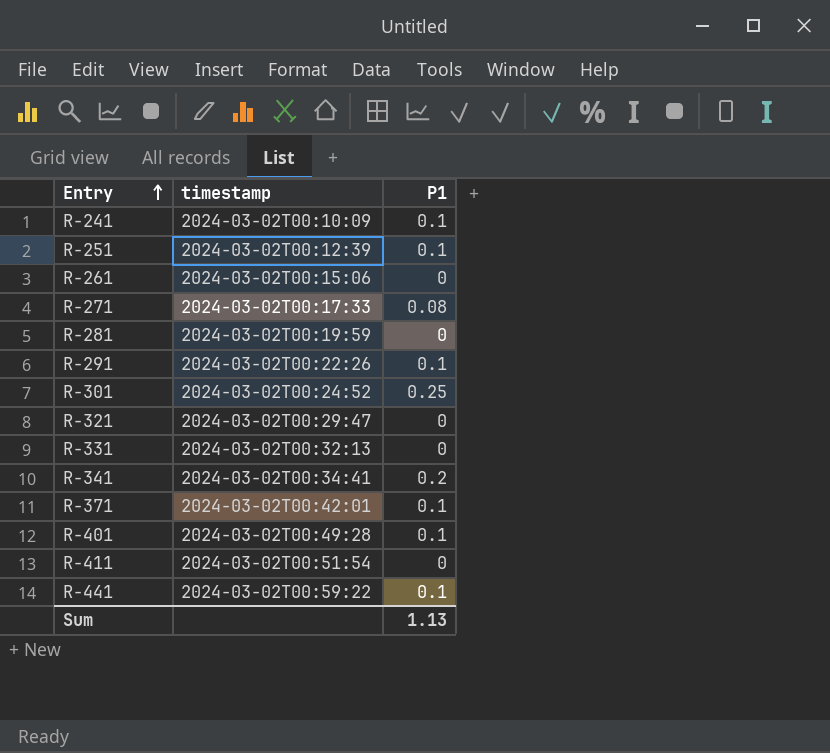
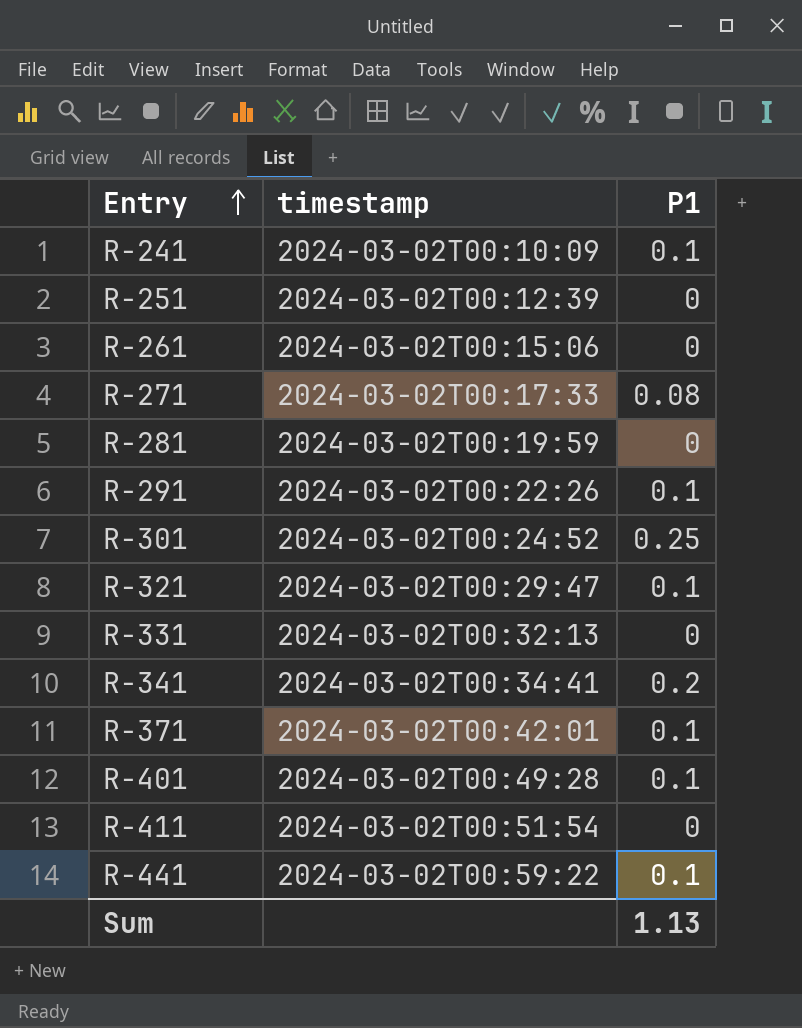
R-251 | P1: 0.1 -> 0
R-321 | P1: 0 -> 0.1

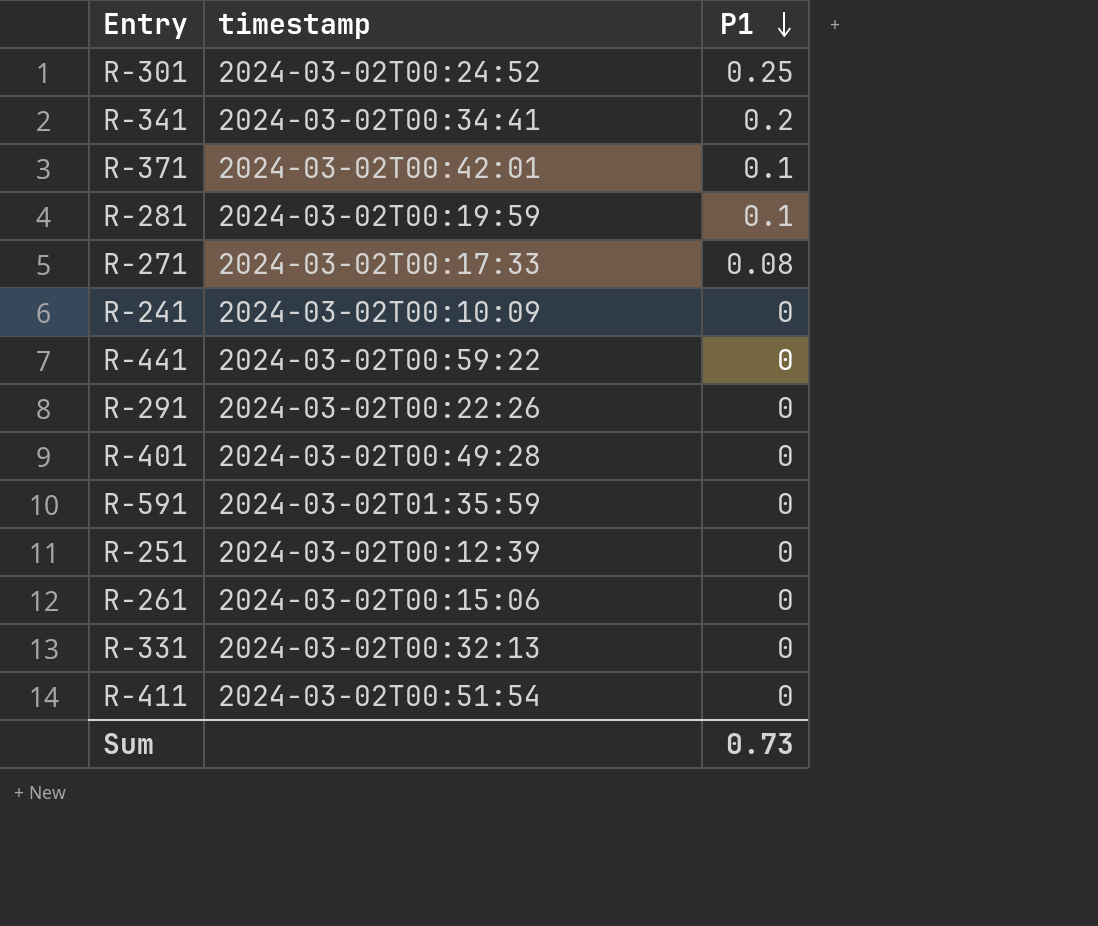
row order: Entry ascending -> P1 descending
row R-321: 2024-03-02T00:29:47 | 0.1 -> none
R-281 | P1: 0 -> 0.1
R-241 | P1: 0.1 -> 0
R-441 | P1: 0.1 -> 0
R-291 | P1: 0.1 -> 0
R-401 | P1: 0.1 -> 0
row R-591: none -> 2024-03-02T01:35:59 | 0
Sum | P1: 1.13 -> 0.73

